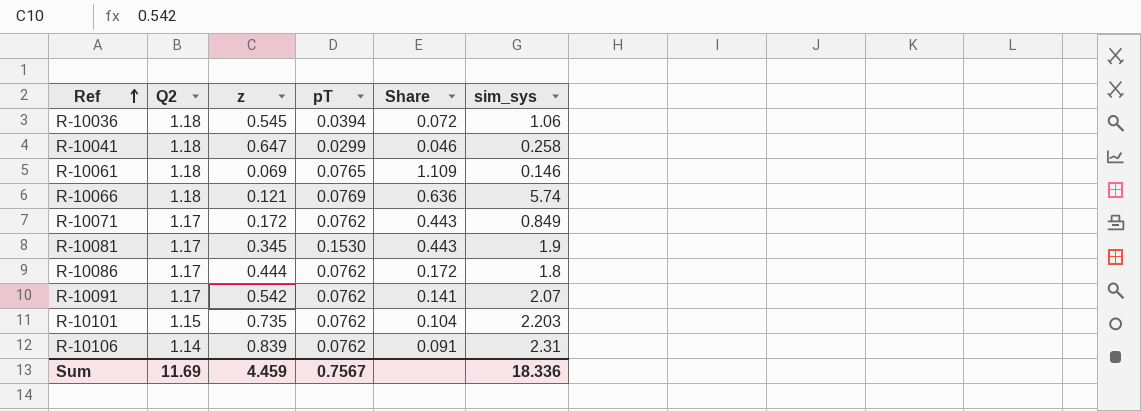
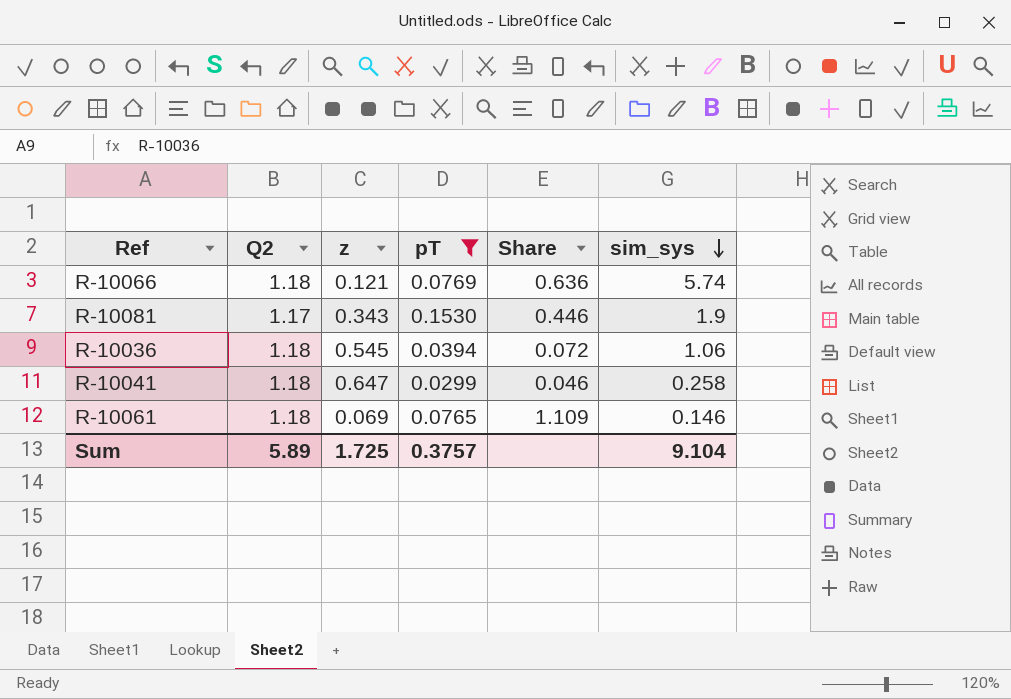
filter: none -> pT != 0.0762
row order: Ref ascending -> sim_sys descending
R-10081 | z: 0.345 -> 0.343
R-10081 | Share: 0.443 -> 0.446
Sum | Q2: 11.69 -> 5.89
Sum | z: 4.459 -> 1.725
Sum | pT: 0.7567 -> 0.3757
Sum | sim_sys: 18.336 -> 9.104

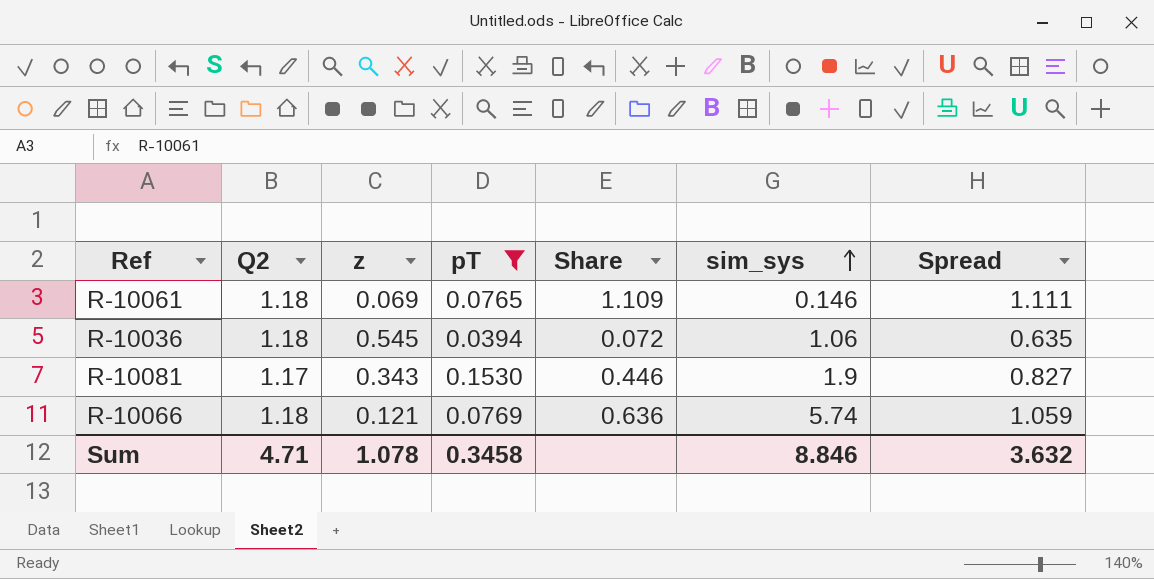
row order: sim_sys descending -> sim_sys ascending
column Spread | formula: none -> [Q2] - [z]
row R-10041: 1.18 | 0.647 | 0.0299 | 0.046 | 0.258 -> none
Sum | Q2: 5.89 -> 4.71
Sum | z: 1.725 -> 1.078
Sum | pT: 0.3757 -> 0.3458
Sum | sim_sys: 9.104 -> 8.846

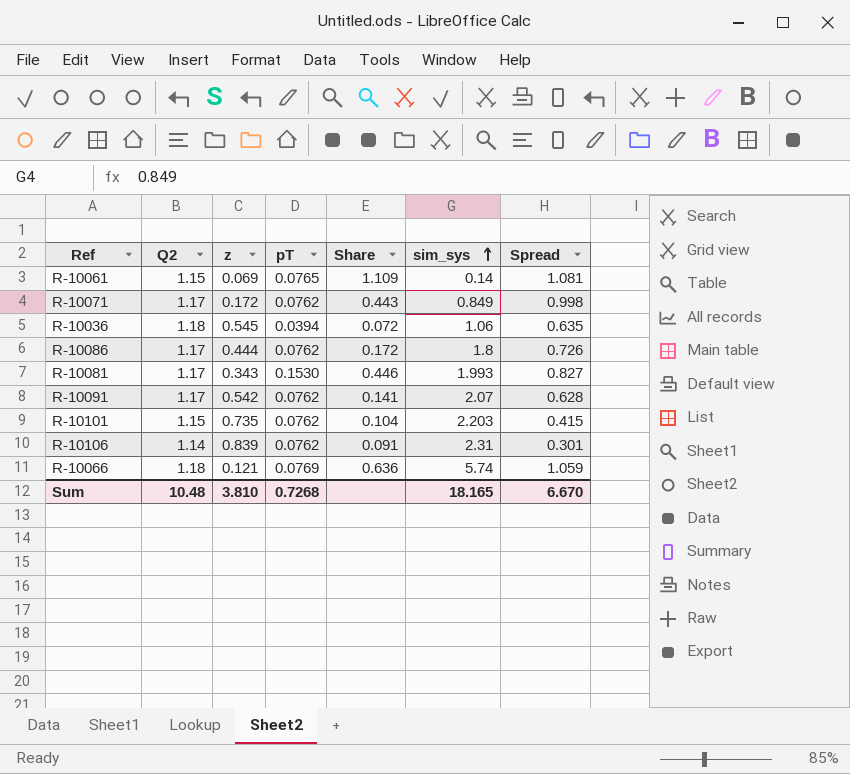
filter: pT != 0.0762 -> none
R-10061 | Q2: 1.18 -> 1.15
R-10061 | sim_sys: 0.146 -> 0.14
R-10061 | Spread: 1.111 -> 1.081
R-10081 | sim_sys: 1.9 -> 1.993
Sum | Q2: 4.71 -> 10.48
Sum | z: 1.078 -> 3.810
Sum | pT: 0.3458 -> 0.7268
Sum | sim_sys: 8.846 -> 18.165
Sum | Spread: 3.632 -> 6.670

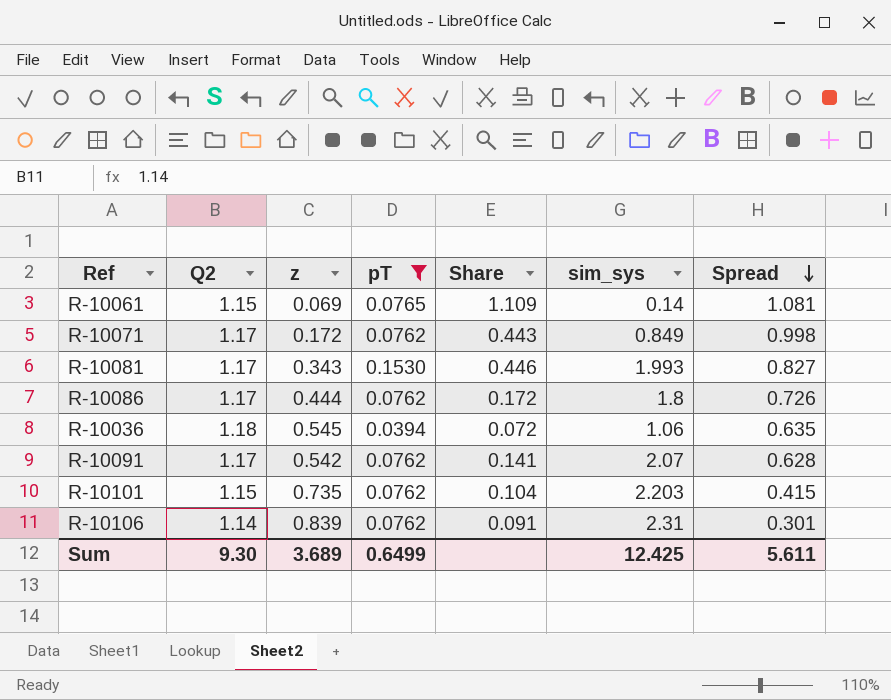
filter: none -> pT != 0.0769
row order: sim_sys ascending -> Spread descending
Sum | Q2: 10.48 -> 9.30
Sum | z: 3.810 -> 3.689
Sum | pT: 0.7268 -> 0.6499
Sum | sim_sys: 18.165 -> 12.425
Sum | Spread: 6.670 -> 5.611

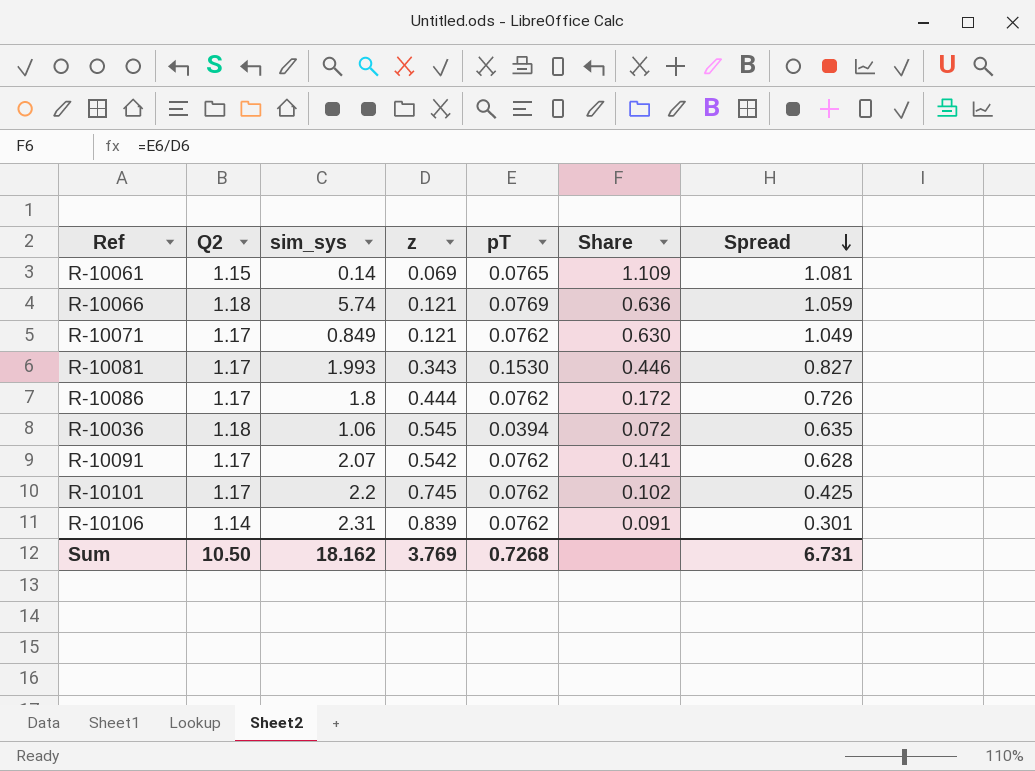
filter: pT != 0.0769 -> none
column sim_sys | position: 6 -> 3
R-10071 | z: 0.172 -> 0.121
R-10071 | Share: 0.443 -> 0.630
R-10071 | Spread: 0.998 -> 1.049
R-10101 | Q2: 1.15 -> 1.17
R-10101 | sim_sys: 2.203 -> 2.2
R-10101 | z: 0.735 -> 0.745
R-10101 | Share: 0.104 -> 0.102
R-10101 | Spread: 0.415 -> 0.425
Sum | Q2: 9.30 -> 10.50
Sum | sim_sys: 12.425 -> 18.162
Sum | z: 3.689 -> 3.769
Sum | pT: 0.6499 -> 0.7268
Sum | Spread: 5.611 -> 6.731

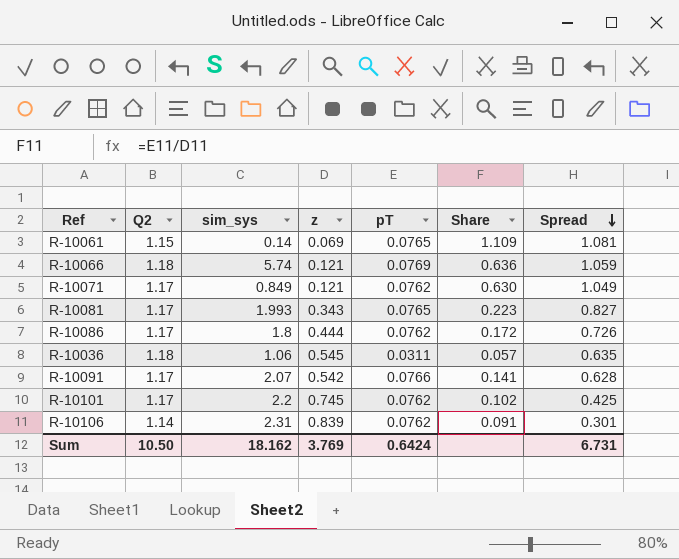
R-10081 | pT: 0.1530 -> 0.0765
R-10081 | Share: 0.446 -> 0.223
R-10036 | pT: 0.0394 -> 0.0311
R-10036 | Share: 0.072 -> 0.057
R-10091 | pT: 0.0762 -> 0.0766
Sum | pT: 0.7268 -> 0.6424

